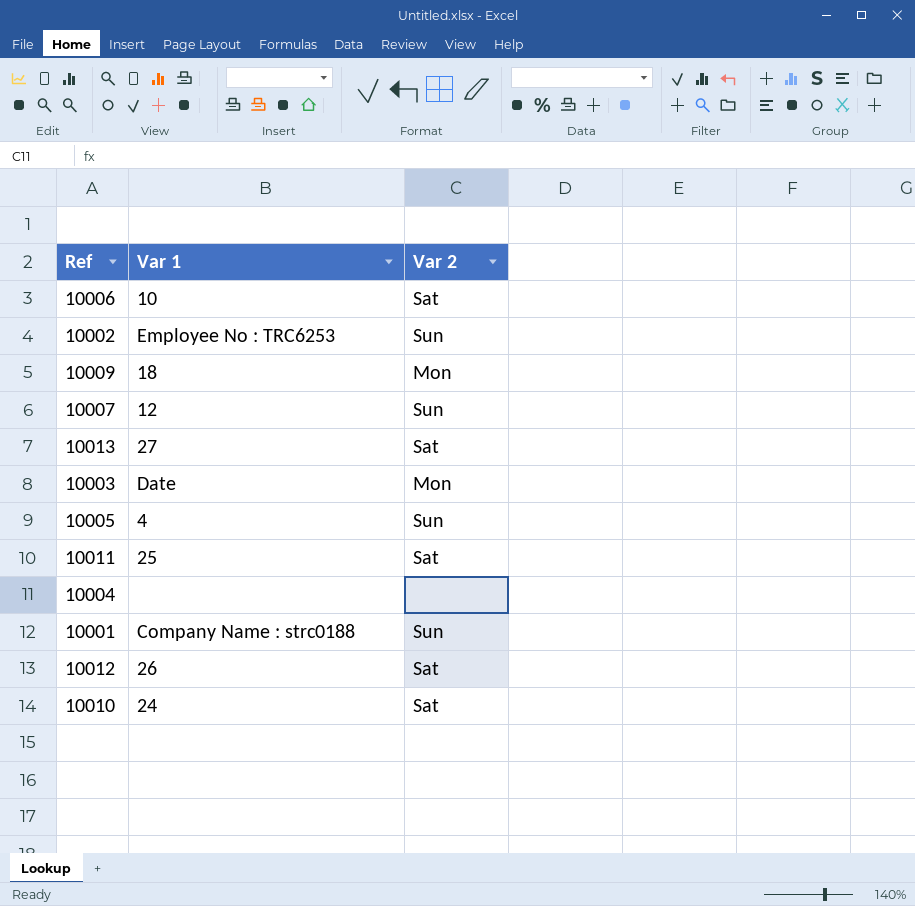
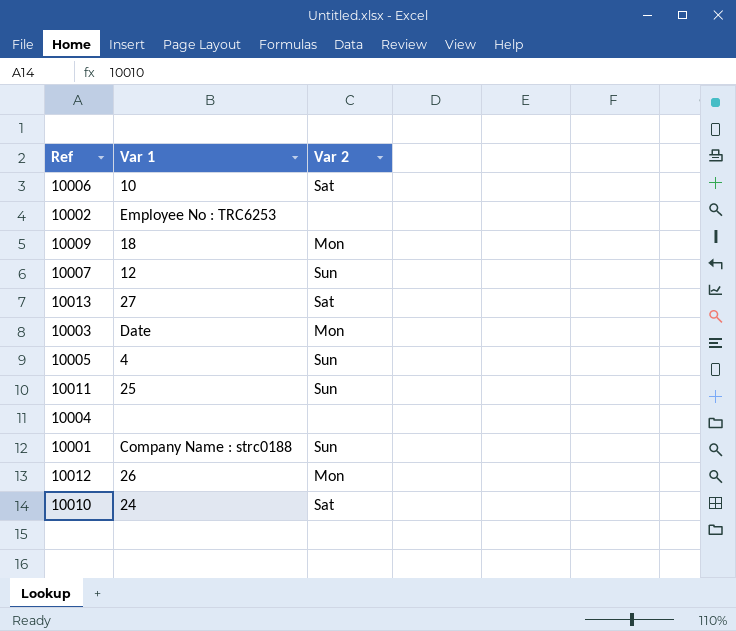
10002 | Var 2: Sun -> none
10011 | Var 2: Sat -> Sun
10012 | Var 2: Sat -> Mon

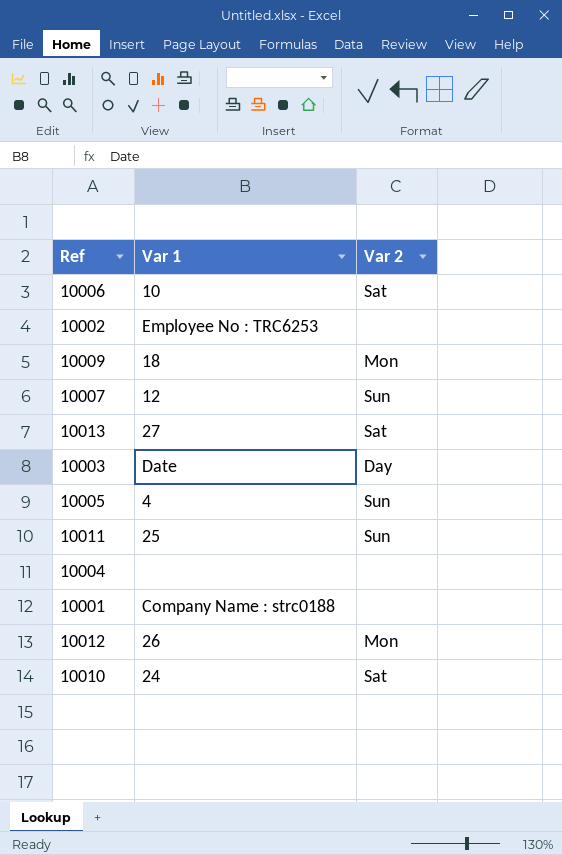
10003 | Var 2: Mon -> Day
10001 | Var 2: Sun -> none

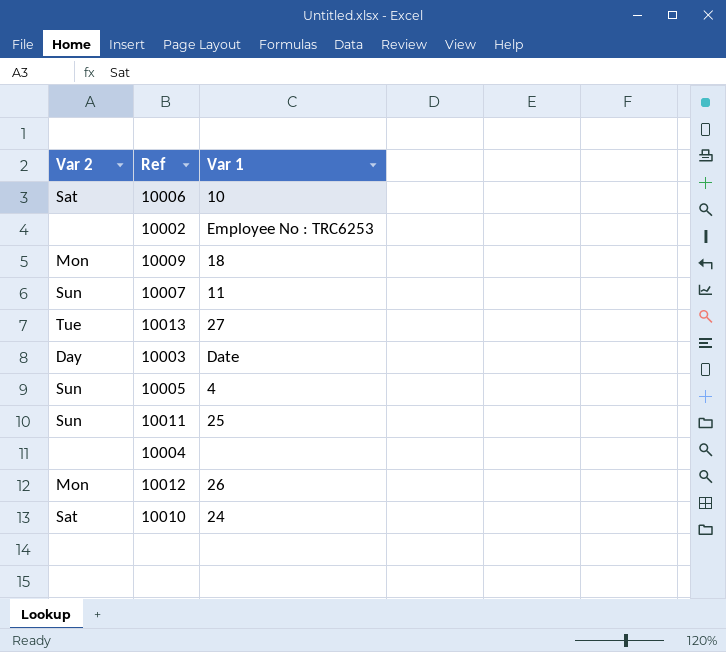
column Var 2 | position: 3 -> 1
row 10001: Company Name : strc0188 | none -> none
10007 | Var 1: 12 -> 11
10013 | Var 2: Sat -> Tue

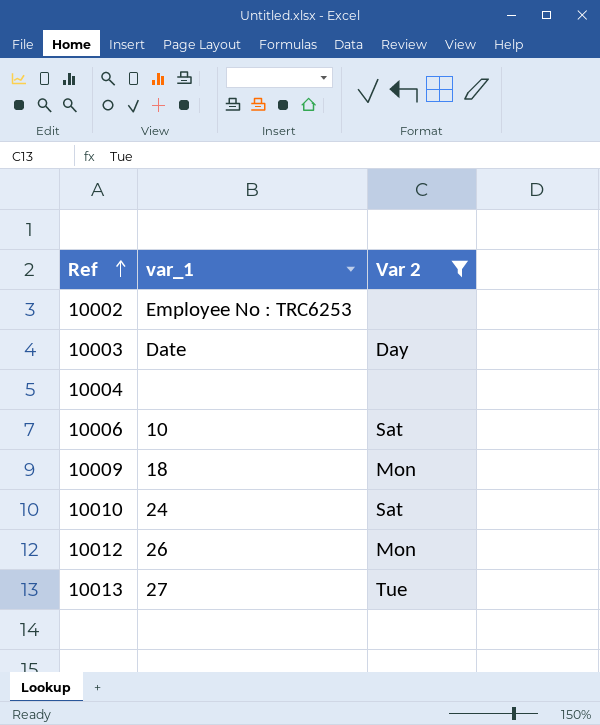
filter: none -> Var 2 != Sun
row order: none -> Ref ascending
column name: Var 1 -> var_1
column Var 2 | position: 1 -> 3

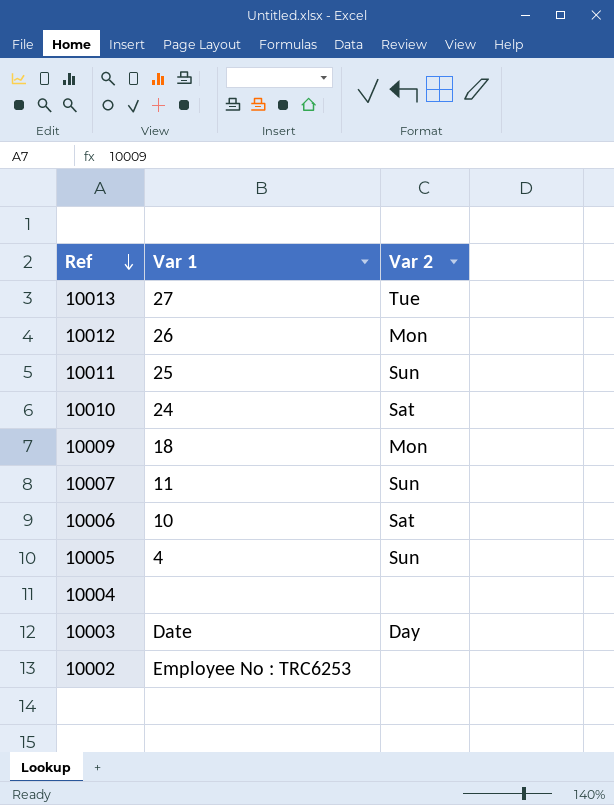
filter: Var 2 != Sun -> none
row order: Ref ascending -> Ref descending
column name: var_1 -> Var 1

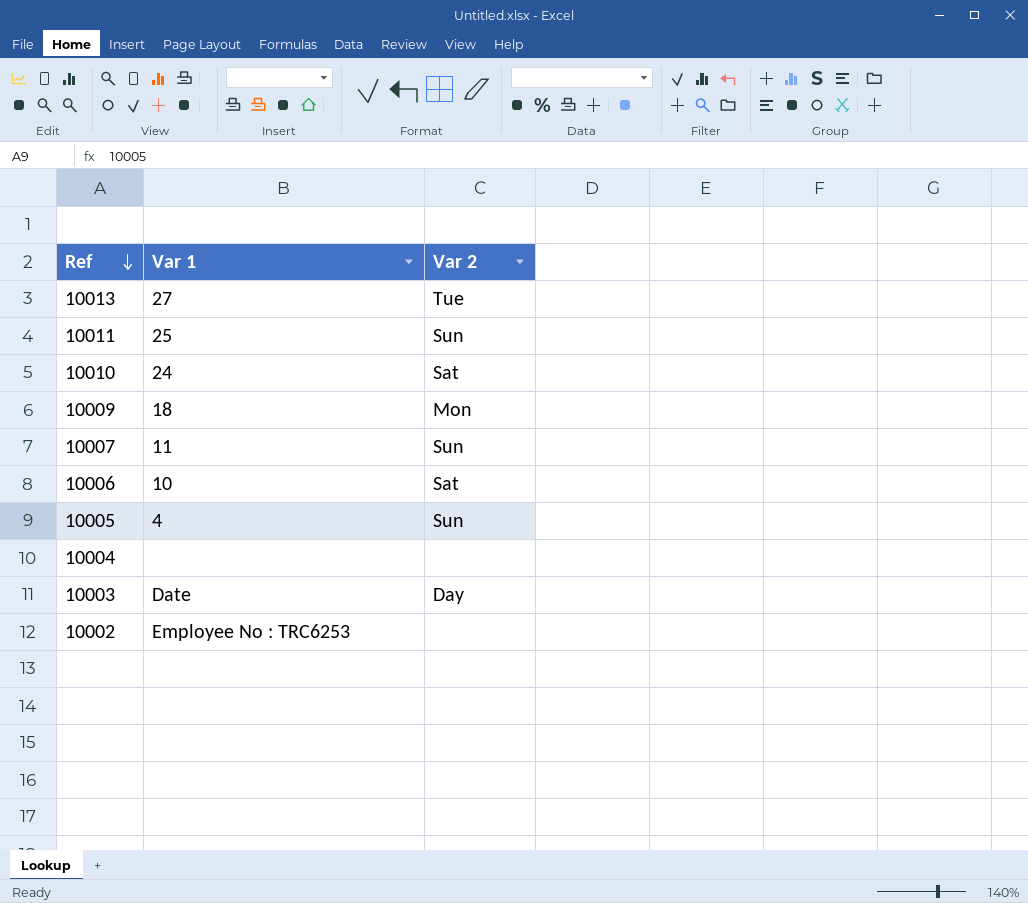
row 10012: 26 | Mon -> none

